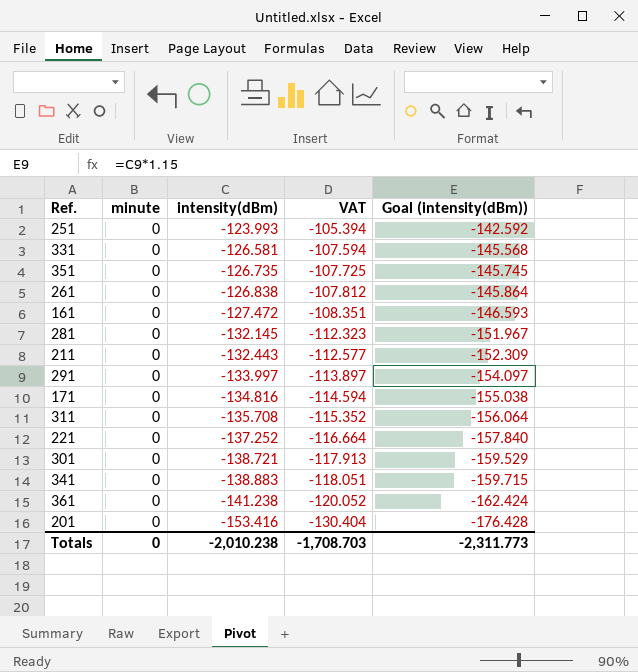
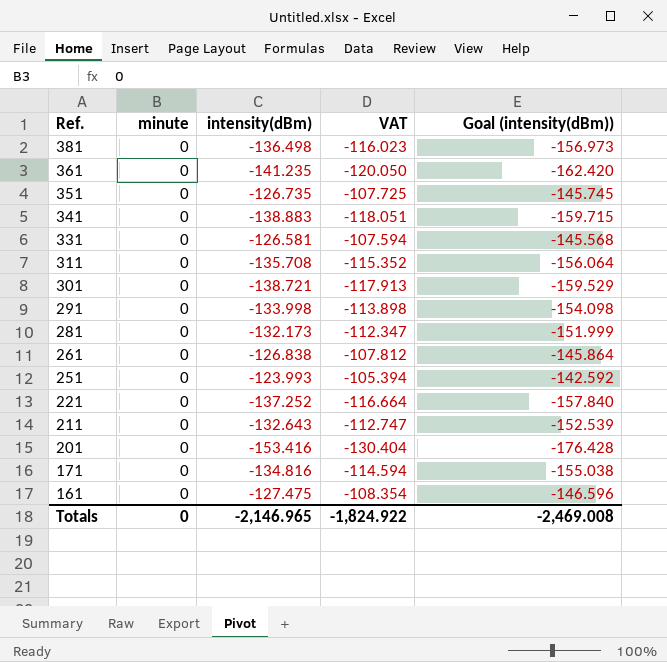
row order: intensity(dBm) descending -> Ref. descending
row 381: none -> 0 | -136.498 | -116.023 | -156.973
361 | intensity(dBm): -141.238 -> -141.235
361 | VAT: -120.052 -> -120.050
361 | Goal (intensity(dBm)): -162.424 -> -162.420
291 | intensity(dBm): -133.997 -> -133.998
291 | VAT: -113.897 -> -113.898
291 | Goal (intensity(dBm)): -154.097 -> -154.098
281 | intensity(dBm): -132.145 -> -132.173
281 | VAT: -112.323 -> -112.347
281 | Goal (intensity(dBm)): -151.967 -> -151.999
211 | intensity(dBm): -132.443 -> -132.643
211 | VAT: -112.577 -> -112.747
211 | Goal (intensity(dBm)): -152.309 -> -152.539
161 | intensity(dBm): -127.472 -> -127.475
161 | VAT: -108.351 -> -108.354
161 | Goal (intensity(dBm)): -146.593 -> -146.596
Totals | intensity(dBm): -2,010.238 -> -2,146.965
Totals | VAT: -1,708.703 -> -1,824.922
Totals | Goal (intensity(dBm)): -2,311.773 -> -2,469.008

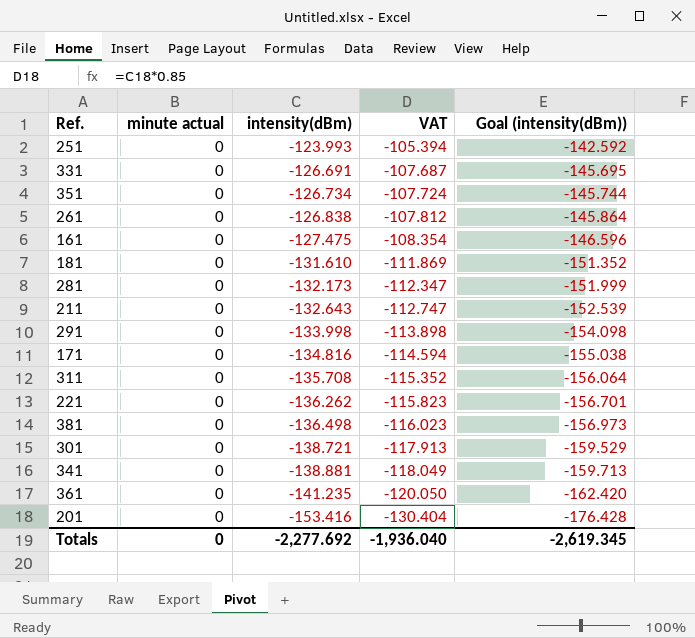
row order: Ref. descending -> intensity(dBm) descending
column name: minute -> minute actual
331 | intensity(dBm): -126.581 -> -126.691
331 | VAT: -107.594 -> -107.687
331 | Goal (intensity(dBm)): -145.568 -> -145.695
351 | intensity(dBm): -126.735 -> -126.734
351 | VAT: -107.725 -> -107.724
351 | Goal (intensity(dBm)): -145.745 -> -145.744
row 181: none -> 0 | -131.610 | -111.869 | -151.352
221 | intensity(dBm): -137.252 -> -136.262
221 | VAT: -116.664 -> -115.823
221 | Goal (intensity(dBm)): -157.840 -> -156.701
341 | intensity(dBm): -138.883 -> -138.881
341 | VAT: -118.051 -> -118.049
341 | Goal (intensity(dBm)): -159.715 -> -159.713
Totals | intensity(dBm): -2,146.965 -> -2,277.692
Totals | VAT: -1,824.922 -> -1,936.040
Totals | Goal (intensity(dBm)): -2,469.008 -> -2,619.345

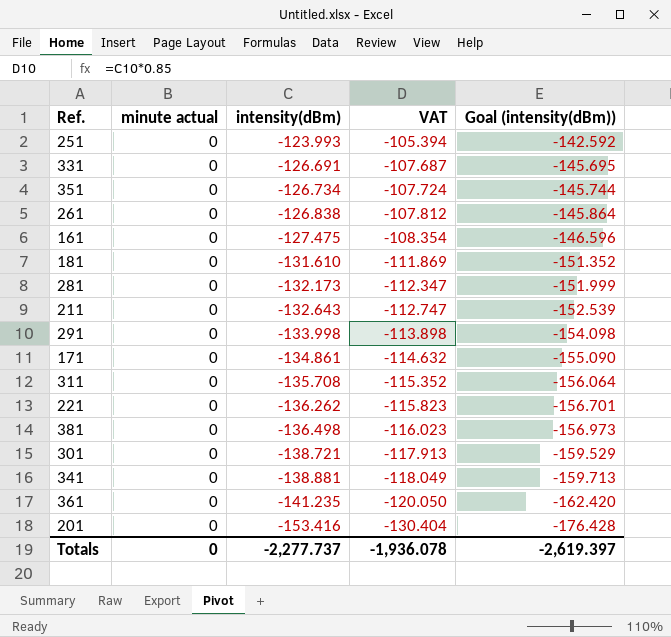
171 | intensity(dBm): -134.816 -> -134.861
171 | VAT: -114.594 -> -114.632
171 | Goal (intensity(dBm)): -155.038 -> -155.090
Totals | intensity(dBm): -2,277.692 -> -2,277.737
Totals | VAT: -1,936.040 -> -1,936.078
Totals | Goal (intensity(dBm)): -2,619.345 -> -2,619.397

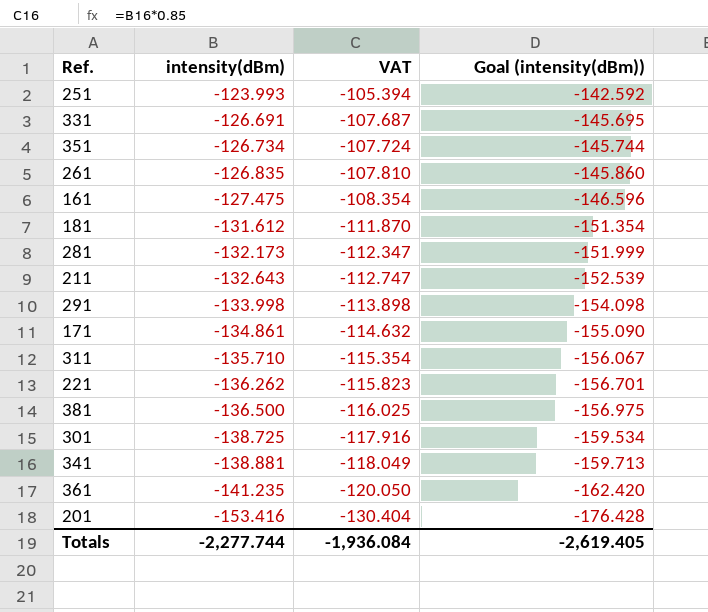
column minute actual | position: 2 -> none
261 | intensity(dBm): -126.838 -> -126.835
261 | VAT: -107.812 -> -107.810
261 | Goal (intensity(dBm)): -145.864 -> -145.860
181 | intensity(dBm): -131.610 -> -131.612
181 | VAT: -111.869 -> -111.870
181 | Goal (intensity(dBm)): -151.352 -> -151.354
311 | intensity(dBm): -135.708 -> -135.710
311 | VAT: -115.352 -> -115.354
311 | Goal (intensity(dBm)): -156.064 -> -156.067
381 | intensity(dBm): -136.498 -> -136.500
381 | VAT: -116.023 -> -116.025
381 | Goal (intensity(dBm)): -156.973 -> -156.975
301 | intensity(dBm): -138.721 -> -138.725
301 | VAT: -117.913 -> -117.916
301 | Goal (intensity(dBm)): -159.529 -> -159.534
Totals | intensity(dBm): -2,277.737 -> -2,277.744
Totals | VAT: -1,936.078 -> -1,936.084
Totals | Goal (intensity(dBm)): -2,619.397 -> -2,619.405

